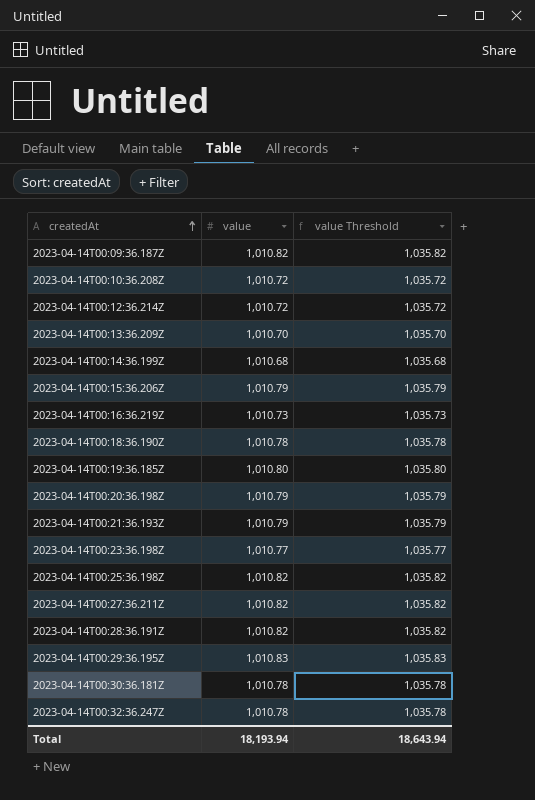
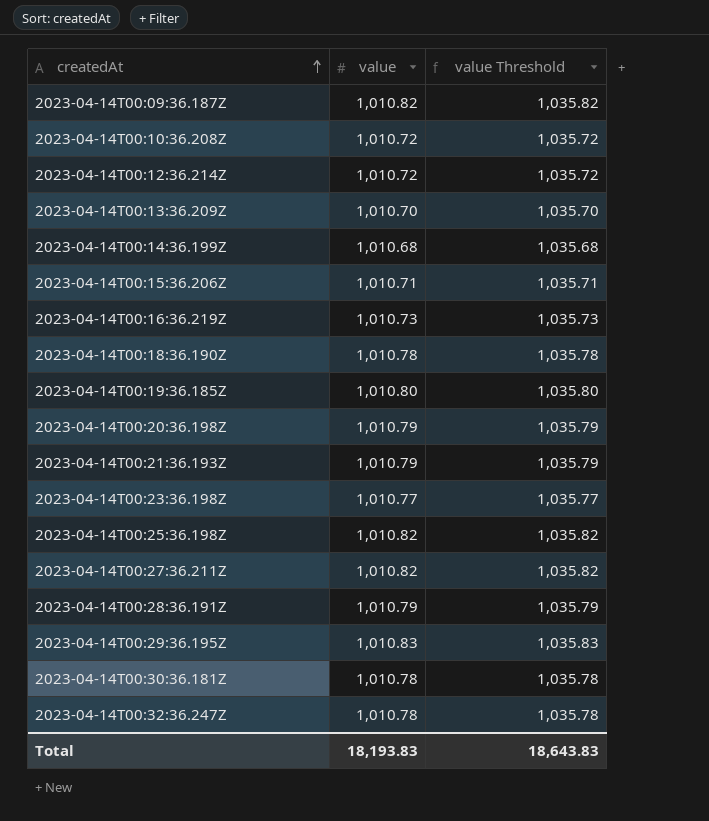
2023-04-14T00:15:36.206Z | value: 1,010.79 -> 1,010.71
2023-04-14T00:15:36.206Z | value Threshold: 1,035.79 -> 1,035.71
2023-04-14T00:28:36.191Z | value: 1,010.82 -> 1,010.79
2023-04-14T00:28:36.191Z | value Threshold: 1,035.82 -> 1,035.79
Total | value: 18,193.94 -> 18,193.83
Total | value Threshold: 18,643.94 -> 18,643.83

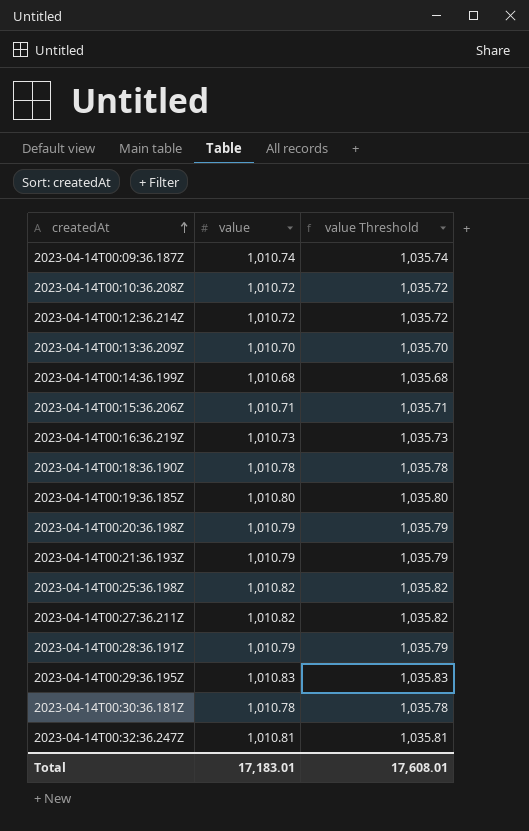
row 2023-04-14T00:23:36.198Z: 1,010.77 | 1,035.77 -> none
2023-04-14T00:09:36.187Z | value: 1,010.82 -> 1,010.74
2023-04-14T00:09:36.187Z | value Threshold: 1,035.82 -> 1,035.74
2023-04-14T00:32:36.247Z | value: 1,010.78 -> 1,010.81
2023-04-14T00:32:36.247Z | value Threshold: 1,035.78 -> 1,035.81
Total | value: 18,193.83 -> 17,183.01
Total | value Threshold: 18,643.83 -> 17,608.01

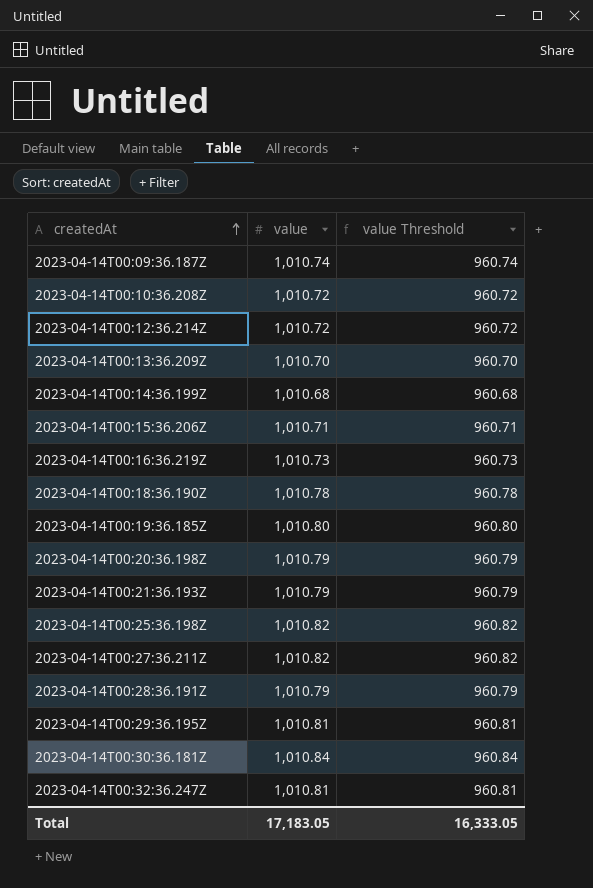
column value Threshold | formula: [value] + 25 -> [value] - 50
2023-04-14T00:29:36.195Z | value: 1,010.83 -> 1,010.81
2023-04-14T00:30:36.181Z | value: 1,010.78 -> 1,010.84
Total | value: 17,183.01 -> 17,183.05
Total | value Threshold: 17,608.01 -> 16,333.05

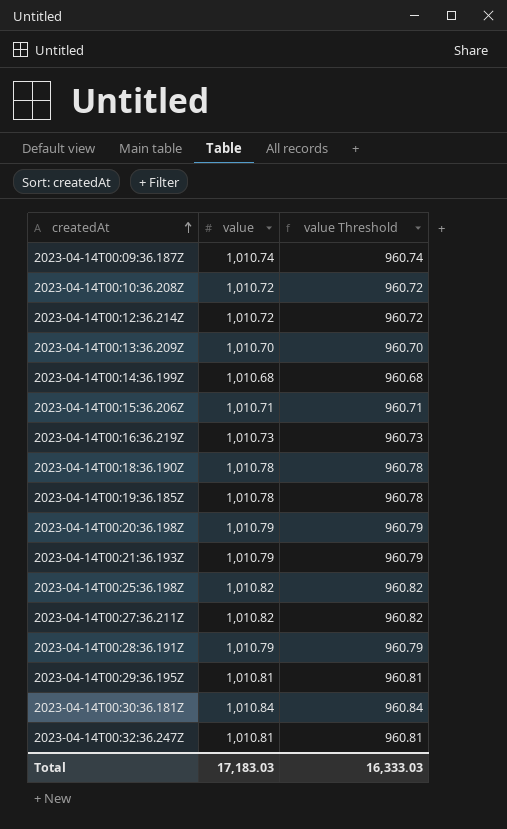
2023-04-14T00:19:36.185Z | value: 1,010.80 -> 1,010.78
2023-04-14T00:19:36.185Z | value Threshold: 960.80 -> 960.78
Total | value: 17,183.05 -> 17,183.03
Total | value Threshold: 16,333.05 -> 16,333.03

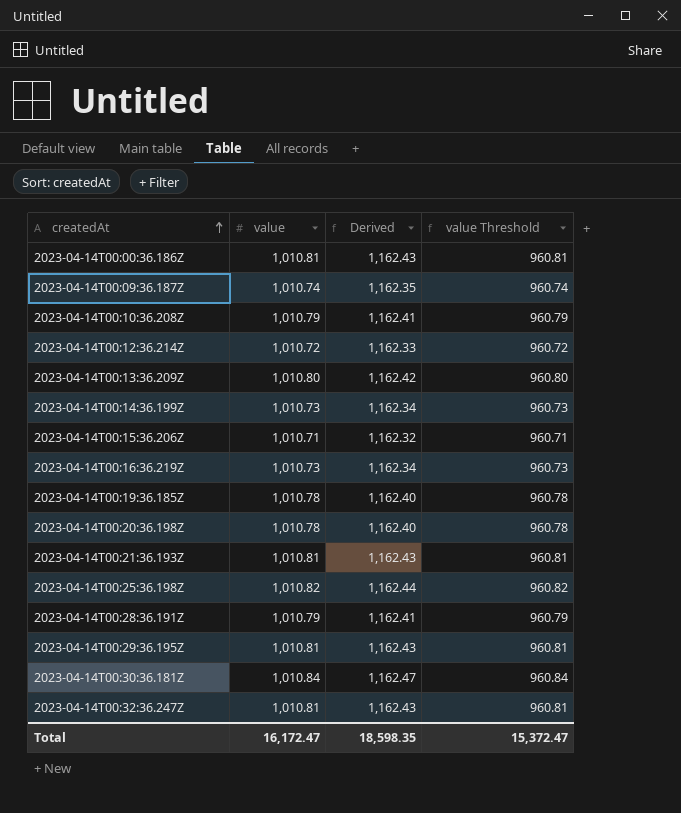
column Derived | formula: none -> [value] * 1.15
row 2023-04-14T00:18:36.190Z: 1,010.78 | 960.78 -> none
row 2023-04-14T00:27:36.211Z: 1,010.82 | 960.82 -> none
row 2023-04-14T00:00:36.186Z: none -> 1,010.81 | 1,162.43 | 960.81
2023-04-14T00:10:36.208Z | value: 1,010.72 -> 1,010.79
2023-04-14T00:10:36.208Z | value Threshold: 960.72 -> 960.79
2023-04-14T00:13:36.209Z | value: 1,010.70 -> 1,010.80
2023-04-14T00:13:36.209Z | value Threshold: 960.70 -> 960.80
2023-04-14T00:14:36.199Z | value: 1,010.68 -> 1,010.73
2023-04-14T00:14:36.199Z | value Threshold: 960.68 -> 960.73
2023-04-14T00:20:36.198Z | value: 1,010.79 -> 1,010.78
2023-04-14T00:20:36.198Z | value Threshold: 960.79 -> 960.78
2023-04-14T00:21:36.193Z | value: 1,010.79 -> 1,010.81
2023-04-14T00:21:36.193Z | value Threshold: 960.79 -> 960.81
Total | value: 17,183.03 -> 16,172.47
Total | value Threshold: 16,333.03 -> 15,372.47

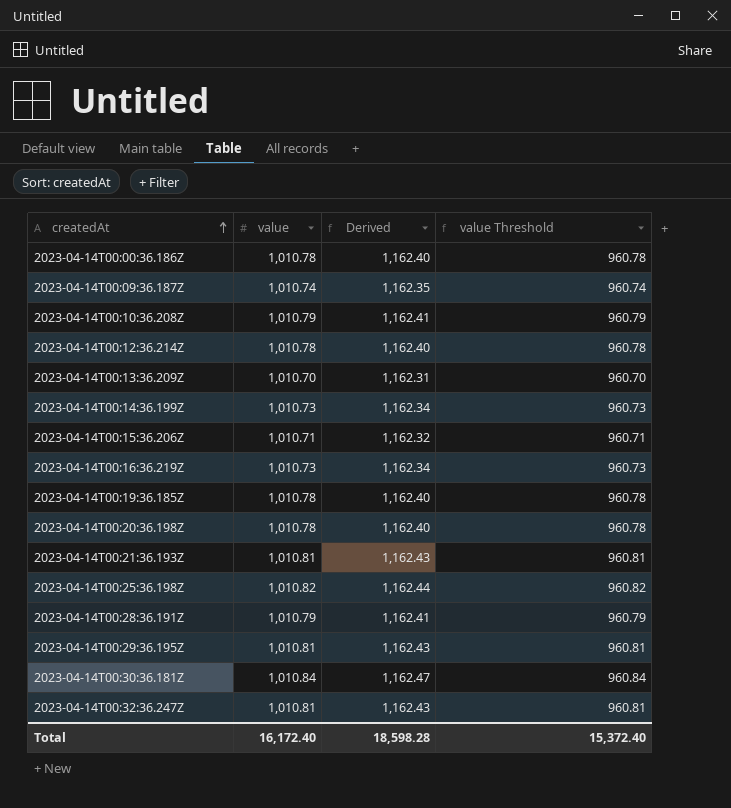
2023-04-14T00:00:36.186Z | value: 1,010.81 -> 1,010.78
2023-04-14T00:00:36.186Z | Derived: 1,162.43 -> 1,162.40
2023-04-14T00:00:36.186Z | value Threshold: 960.81 -> 960.78
2023-04-14T00:12:36.214Z | value: 1,010.72 -> 1,010.78
2023-04-14T00:12:36.214Z | Derived: 1,162.33 -> 1,162.40
2023-04-14T00:12:36.214Z | value Threshold: 960.72 -> 960.78
2023-04-14T00:13:36.209Z | value: 1,010.80 -> 1,010.70
2023-04-14T00:13:36.209Z | Derived: 1,162.42 -> 1,162.31
2023-04-14T00:13:36.209Z | value Threshold: 960.80 -> 960.70
Total | value: 16,172.47 -> 16,172.40
Total | Derived: 18,598.35 -> 18,598.28
Total | value Threshold: 15,372.47 -> 15,372.40

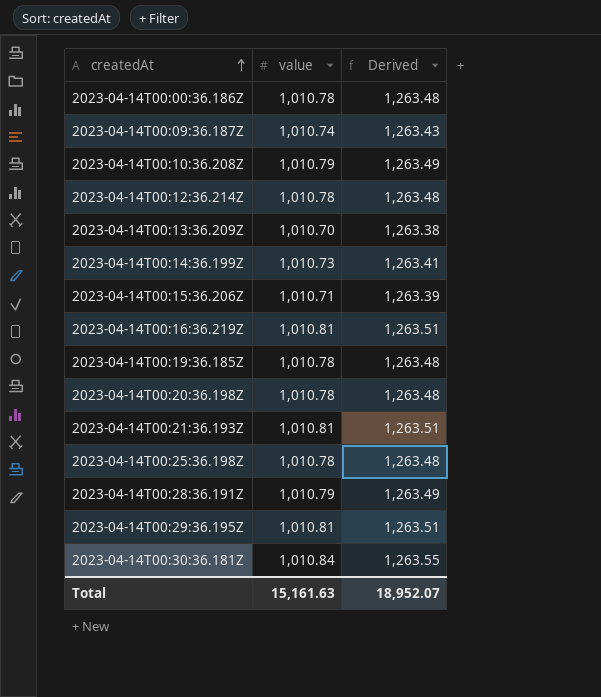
column value Threshold | formula: [value] - 50 -> none
column Derived | formula: [value] * 1.15 -> [value] * 1.25
row 2023-04-14T00:32:36.247Z: 1,010.81 | 1,162.43 | 960.81 -> none
2023-04-14T00:16:36.219Z | value: 1,010.73 -> 1,010.81
2023-04-14T00:25:36.198Z | value: 1,010.82 -> 1,010.78
Total | value: 16,172.40 -> 15,161.63
Total | Derived: 18,598.28 -> 18,952.07

